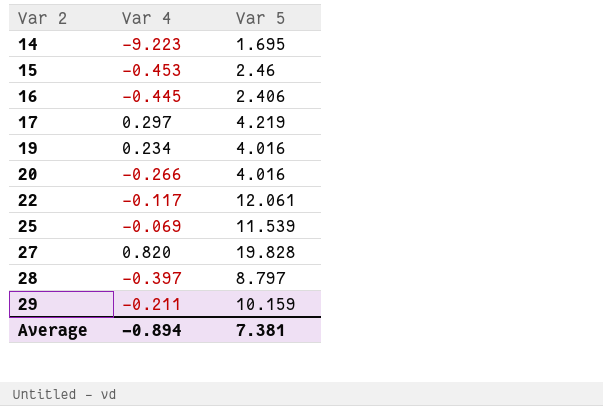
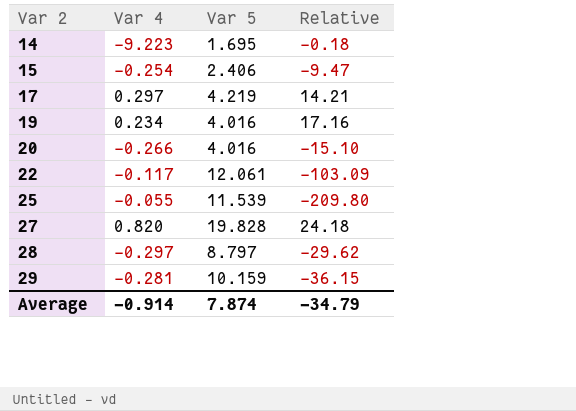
column Relative | formula: none -> [Var 5] / [Var 4]
row 16: -0.445 | 2.406 -> none
15 | Var 4: -0.453 -> -0.254
15 | Var 5: 2.46 -> 2.406
25 | Var 4: -0.069 -> -0.055
28 | Var 4: -0.397 -> -0.297
29 | Var 4: -0.211 -> -0.281
Average | Var 4: -0.894 -> -0.914
Average | Var 5: 7.381 -> 7.874

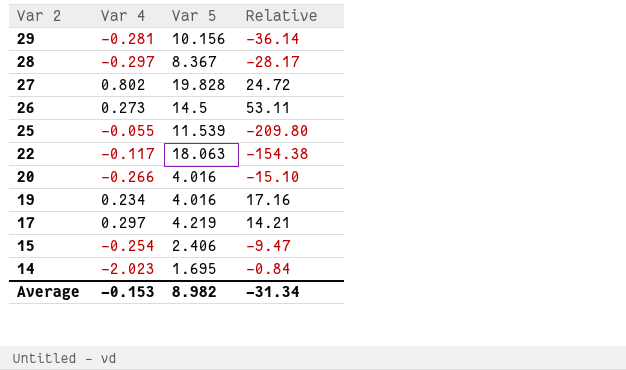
row order: Var 2 ascending -> Var 2 descending
29 | Var 5: 10.159 -> 10.156
29 | Relative: -36.15 -> -36.14
28 | Var 5: 8.797 -> 8.367
28 | Relative: -29.62 -> -28.17
27 | Var 4: 0.820 -> 0.802
27 | Relative: 24.18 -> 24.72
row 26: none -> 0.273 | 14.5 | 53.11
22 | Var 5: 12.061 -> 18.063
22 | Relative: -103.09 -> -154.38
14 | Var 4: -9.223 -> -2.023
14 | Relative: -0.18 -> -0.84
Average | Var 4: -0.914 -> -0.153
Average | Var 5: 7.874 -> 8.982
Average | Relative: -34.79 -> -31.34

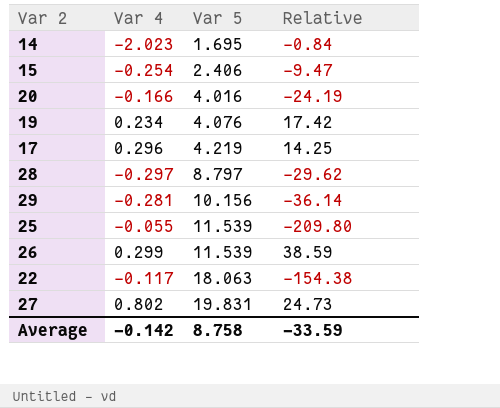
row order: Var 2 descending -> Var 5 ascending
20 | Var 4: -0.266 -> -0.166
20 | Relative: -15.10 -> -24.19
19 | Var 5: 4.016 -> 4.076
19 | Relative: 17.16 -> 17.42
17 | Var 4: 0.297 -> 0.296
17 | Relative: 14.21 -> 14.25
28 | Var 5: 8.367 -> 8.797
28 | Relative: -28.17 -> -29.62
26 | Var 4: 0.273 -> 0.299
26 | Var 5: 14.5 -> 11.539
26 | Relative: 53.11 -> 38.59
27 | Var 5: 19.828 -> 19.831
27 | Relative: 24.72 -> 24.73
Average | Var 4: -0.153 -> -0.142
Average | Var 5: 8.982 -> 8.758
Average | Relative: -31.34 -> -33.59

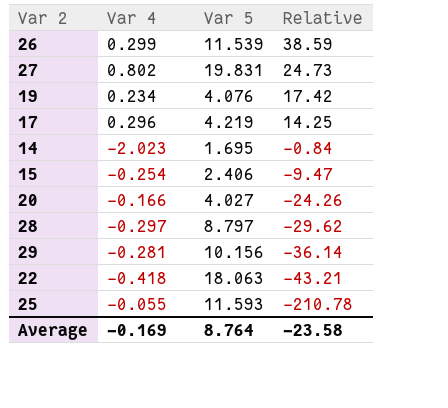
row order: Var 5 ascending -> Relative descending
20 | Var 5: 4.016 -> 4.027
20 | Relative: -24.19 -> -24.26
22 | Var 4: -0.117 -> -0.418
22 | Relative: -154.38 -> -43.21
25 | Var 5: 11.539 -> 11.593
25 | Relative: -209.80 -> -210.78
Average | Var 4: -0.142 -> -0.169
Average | Var 5: 8.758 -> 8.764
Average | Relative: -33.59 -> -23.58

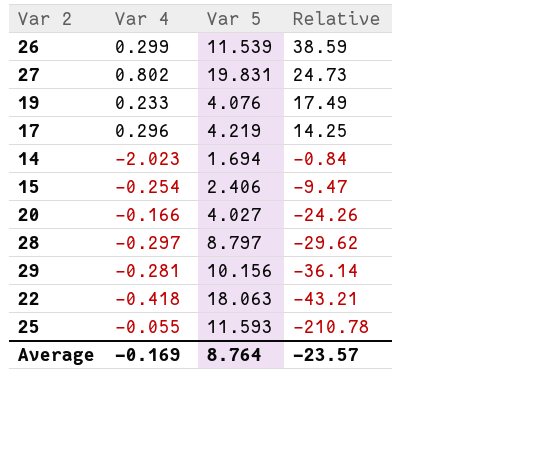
19 | Var 4: 0.234 -> 0.233
19 | Relative: 17.42 -> 17.49
14 | Var 5: 1.695 -> 1.694
Average | Relative: -23.58 -> -23.57

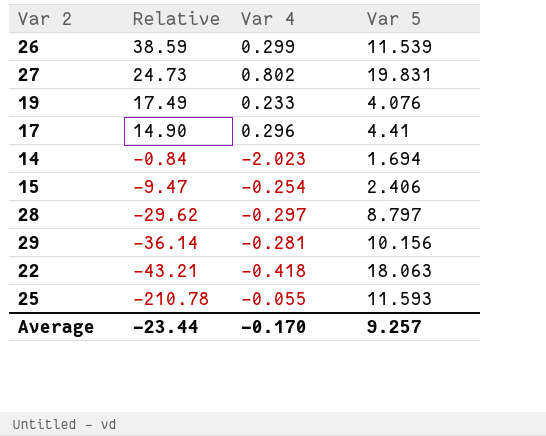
column Relative | position: 4 -> 2
row 20: -0.166 | 4.027 | -24.26 -> none
17 | Relative: 14.25 -> 14.90
17 | Var 5: 4.219 -> 4.41
Average | Relative: -23.57 -> -23.44
Average | Var 4: -0.169 -> -0.170
Average | Var 5: 8.764 -> 9.257

